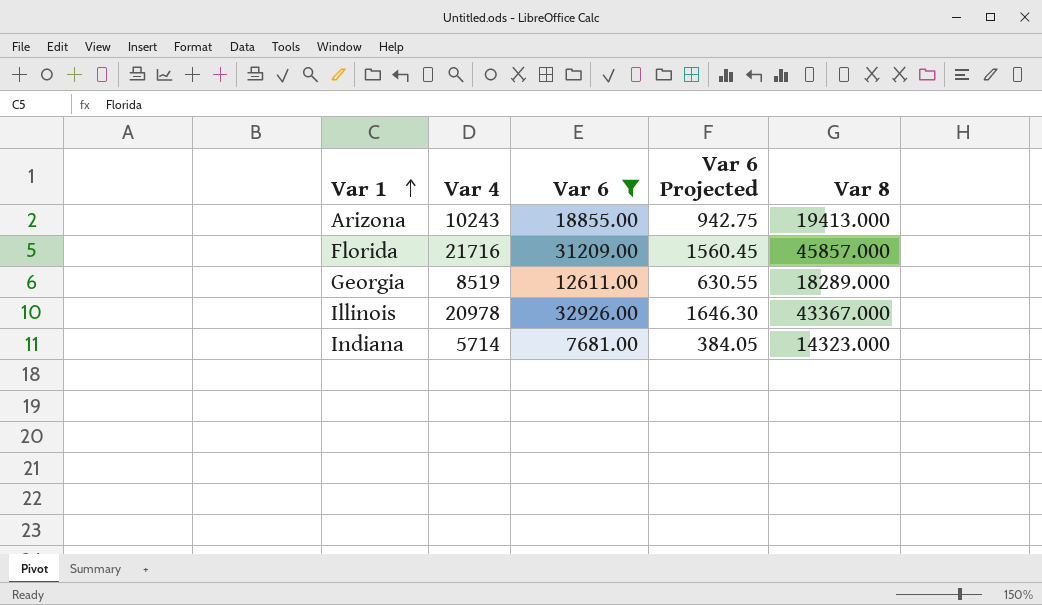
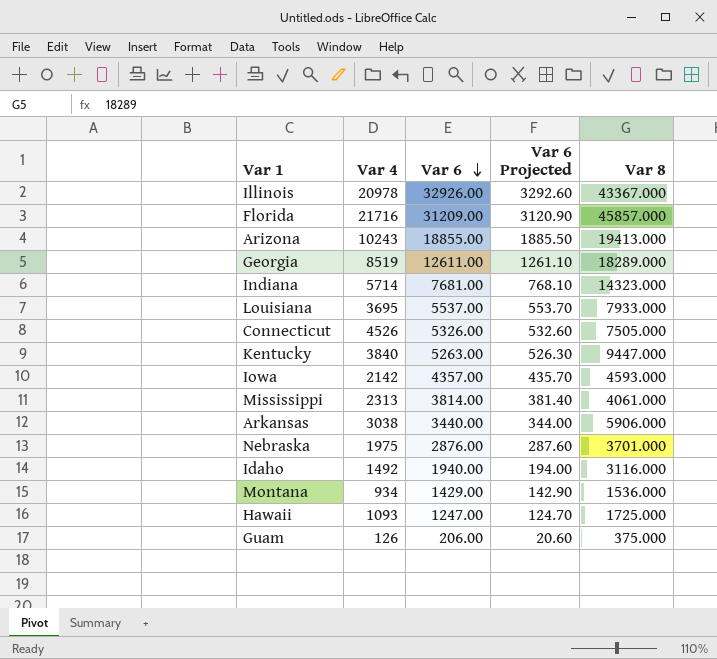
filter: Var 6 >= 7681.00 -> none
row order: Var 1 ascending -> Var 6 descending
column Var 6 Projected | formula: [Var 6] * 0.05 -> [Var 6] * 0.1

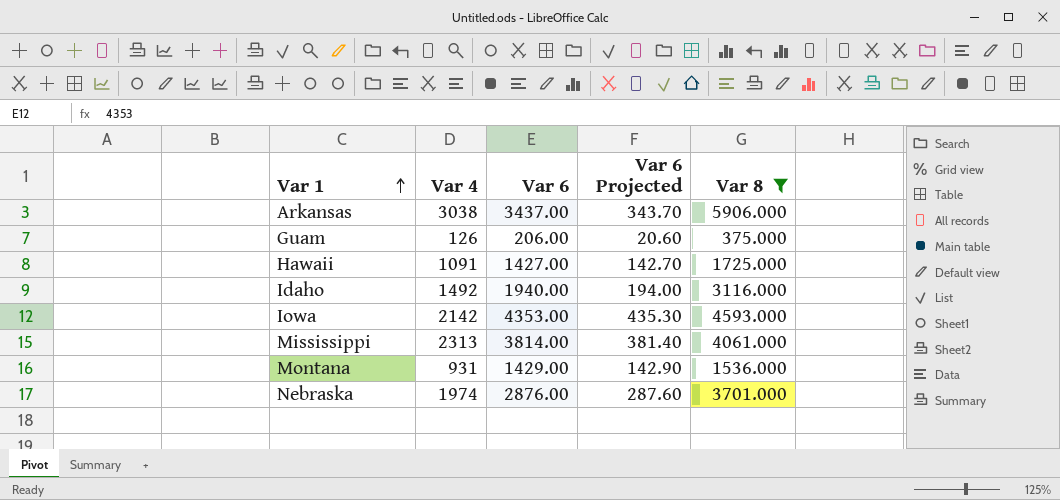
filter: none -> Var 8 <= 5906.000
row order: Var 6 descending -> Var 1 ascending
Arkansas | Var 6: 3440.00 -> 3437.00
Arkansas | Var 6 Projected: 344.00 -> 343.70
Hawaii | Var 4: 1093 -> 1091
Hawaii | Var 6: 1247.00 -> 1427.00
Hawaii | Var 6 Projected: 124.70 -> 142.70
Iowa | Var 6: 4357.00 -> 4353.00
Iowa | Var 6 Projected: 435.70 -> 435.30
Montana | Var 4: 934 -> 931
Nebraska | Var 4: 1975 -> 1974

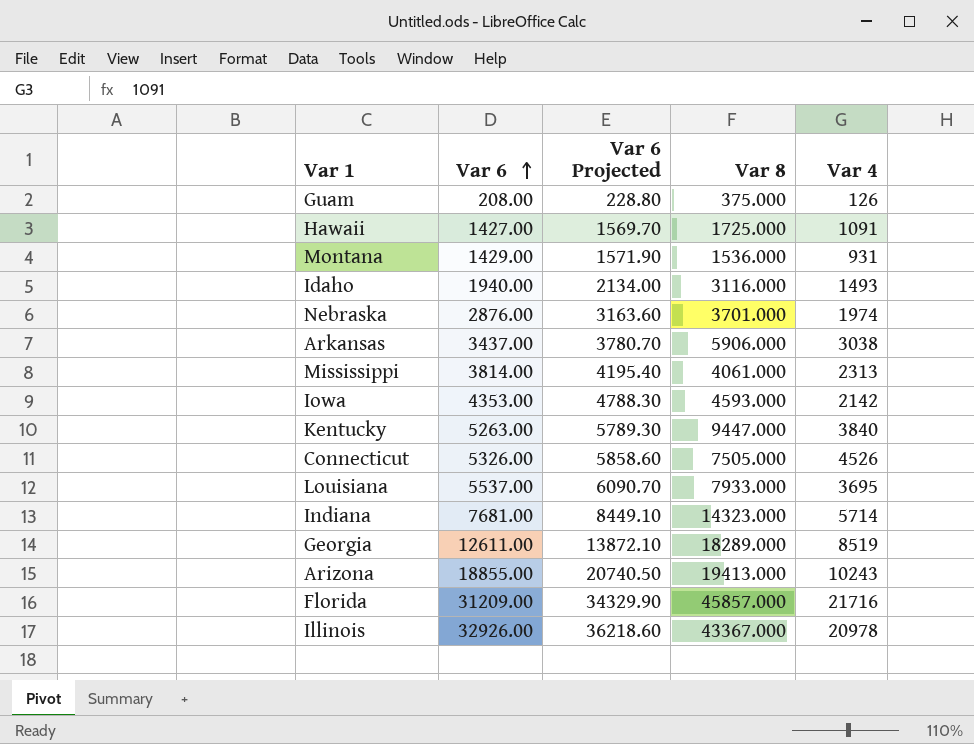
filter: Var 8 <= 5906.000 -> none
row order: Var 1 ascending -> Var 6 ascending
column Var 6 Projected | formula: [Var 6] * 0.1 -> [Var 6] * 1.1
column Var 4 | position: 2 -> 5
Guam | Var 6: 206.00 -> 208.00
Idaho | Var 4: 1492 -> 1493

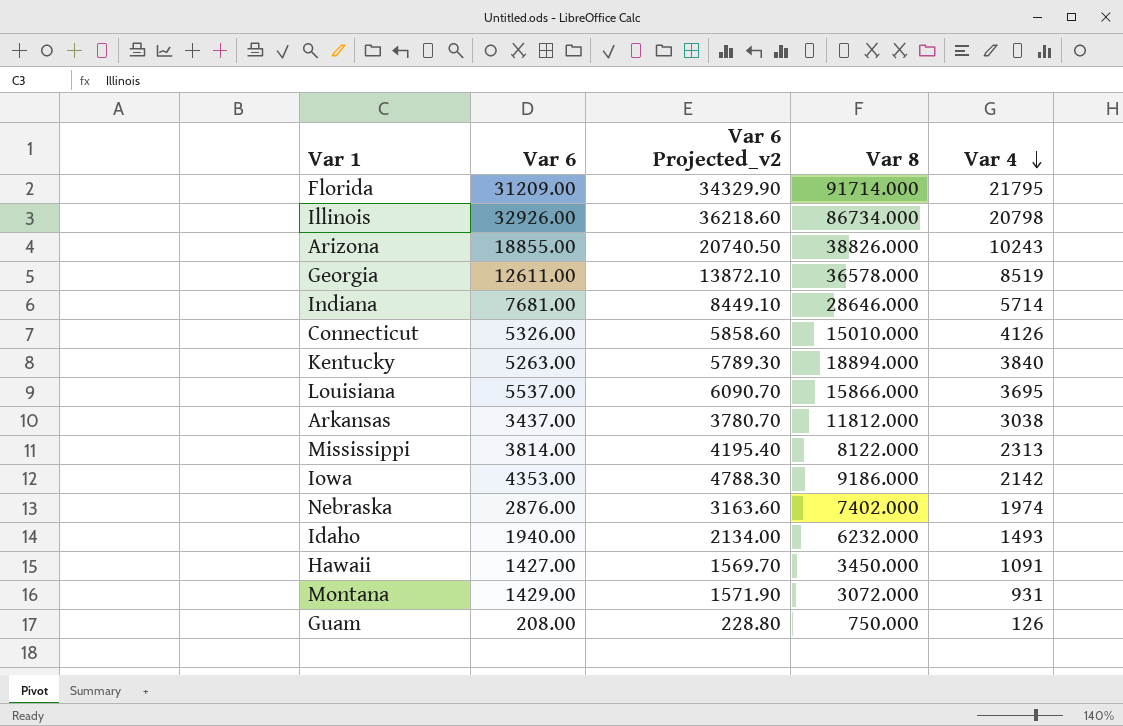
row order: Var 6 ascending -> Var 4 descending
column name: Var 6 Projected -> Var 6 Projected_v2
Florida | Var 8: 45857.000 -> 91714.000
Florida | Var 4: 21716 -> 21795
Illinois | Var 8: 43367.000 -> 86734.000
Illinois | Var 4: 20978 -> 20798
Arizona | Var 8: 19413.000 -> 38826.000
Georgia | Var 8: 18289.000 -> 36578.000
Indiana | Var 8: 14323.000 -> 28646.000
Connecticut | Var 8: 7505.000 -> 15010.000
Connecticut | Var 4: 4526 -> 4126
Kentucky | Var 8: 9447.000 -> 18894.000
Louisiana | Var 8: 7933.000 -> 15866.000
Arkansas | Var 8: 5906.000 -> 11812.000
Mississippi | Var 8: 4061.000 -> 8122.000
Iowa | Var 8: 4593.000 -> 9186.000
Nebraska | Var 8: 3701.000 -> 7402.000
Idaho | Var 8: 3116.000 -> 6232.000
Hawaii | Var 8: 1725.000 -> 3450.000
Montana | Var 8: 1536.000 -> 3072.000
Guam | Var 8: 375.000 -> 750.000

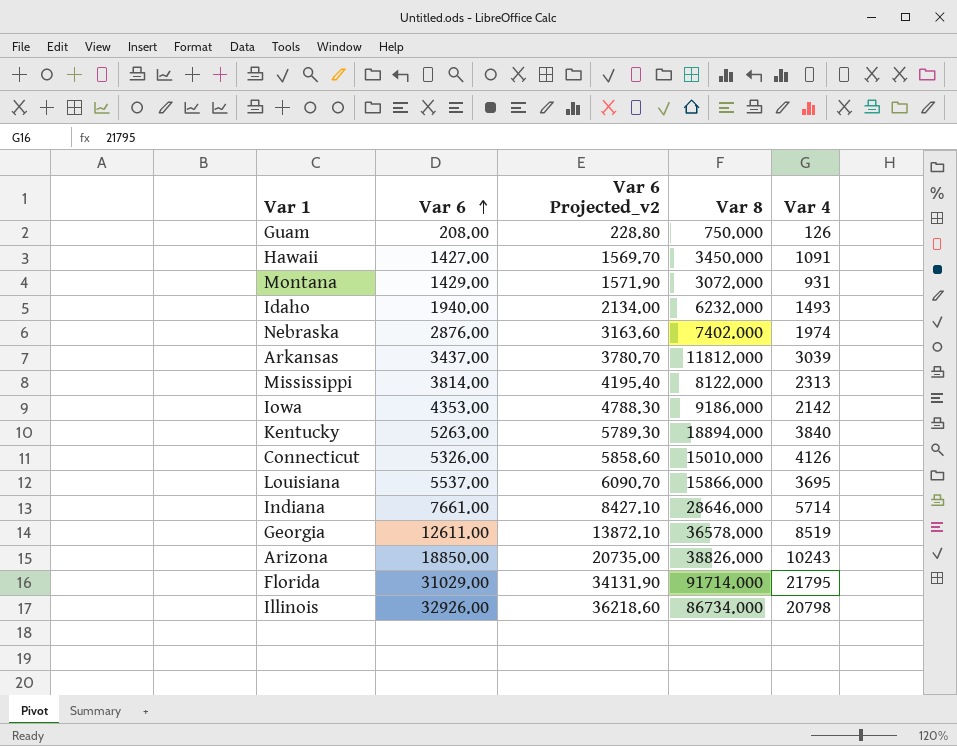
row order: Var 4 descending -> Var 6 ascending
Arkansas | Var 4: 3038 -> 3039
Indiana | Var 6: 7681.00 -> 7661.00
Indiana | Var 6 Projected_v2: 8449.10 -> 8427.10
Arizona | Var 6: 18855.00 -> 18850.00
Arizona | Var 6 Projected_v2: 20740.50 -> 20735.00
Florida | Var 6: 31209.00 -> 31029.00
Florida | Var 6 Projected_v2: 34329.90 -> 34131.90

